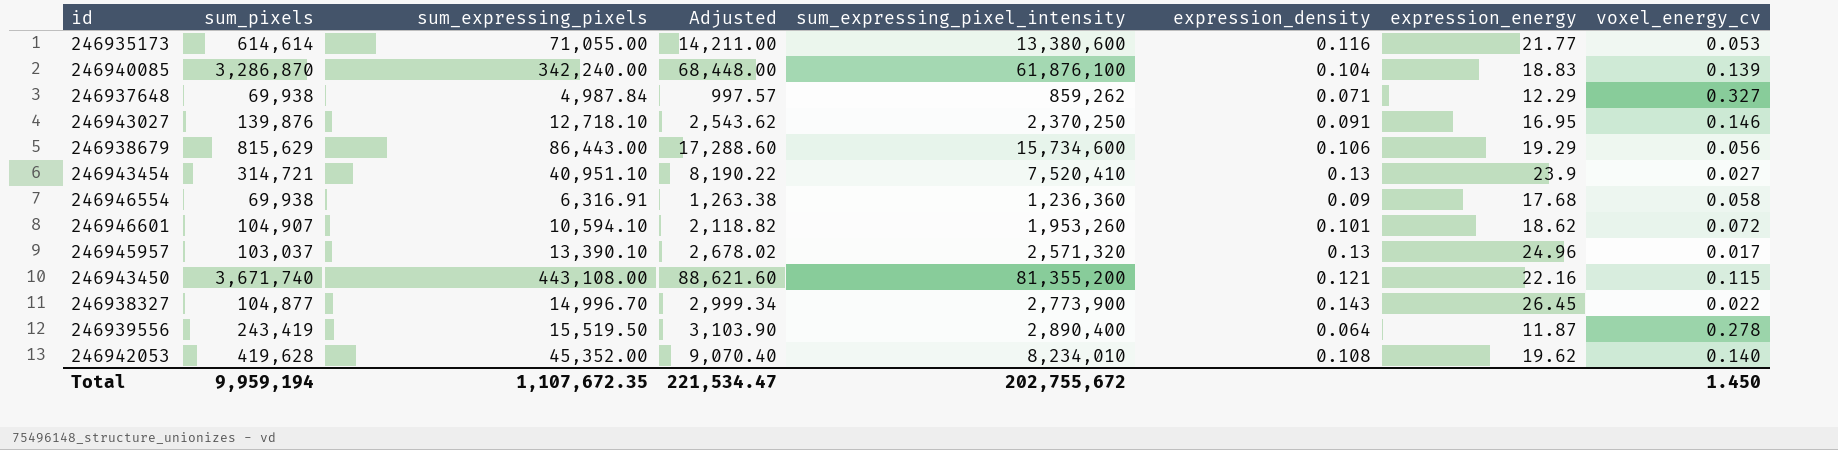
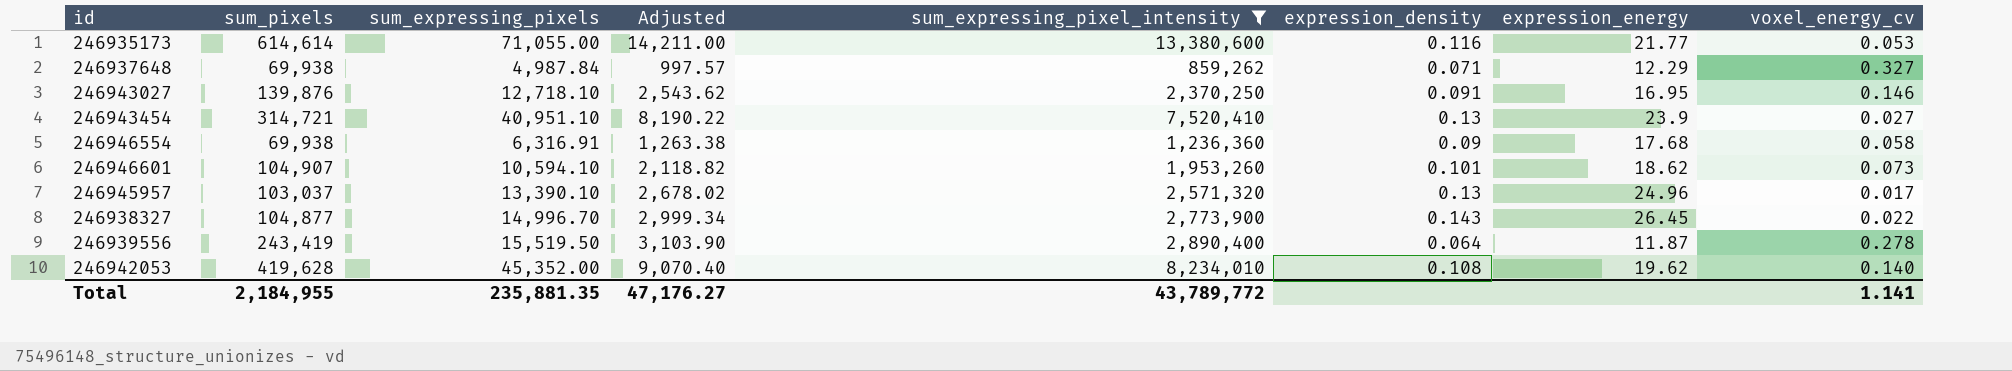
filter: none -> sum_expressing_pixel_intensity <= 13,380,600
246946601 | voxel_energy_cv: 0.072 -> 0.073
Total | sum_pixels: 9,959,194 -> 2,184,955
Total | sum_expressing_pixels: 1,107,672.35 -> 235,881.35
Total | Adjusted: 221,534.47 -> 47,176.27
Total | sum_expressing_pixel_intensity: 202,755,672 -> 43,789,772
Total | voxel_energy_cv: 1.450 -> 1.141

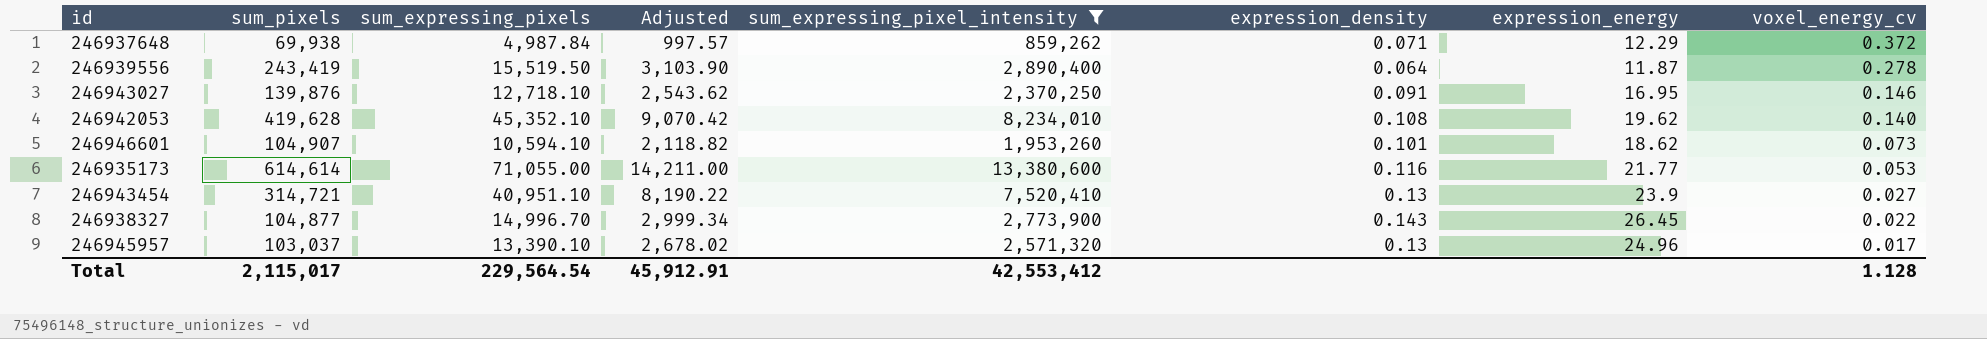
row order: none -> voxel_energy_cv descending
row 246946554: 69,938 | 6,316.91 | 1,263.38 | 1,236,360 | 0.09 | 17.68 | 0.058 -> none
246937648 | voxel_energy_cv: 0.327 -> 0.372
246942053 | sum_expressing_pixels: 45,352.00 -> 45,352.10
246942053 | Adjusted: 9,070.40 -> 9,070.42
Total | sum_pixels: 2,184,955 -> 2,115,017
Total | sum_expressing_pixels: 235,881.35 -> 229,564.54
Total | Adjusted: 47,176.27 -> 45,912.91
Total | sum_expressing_pixel_intensity: 43,789,772 -> 42,553,412
Total | voxel_energy_cv: 1.141 -> 1.128

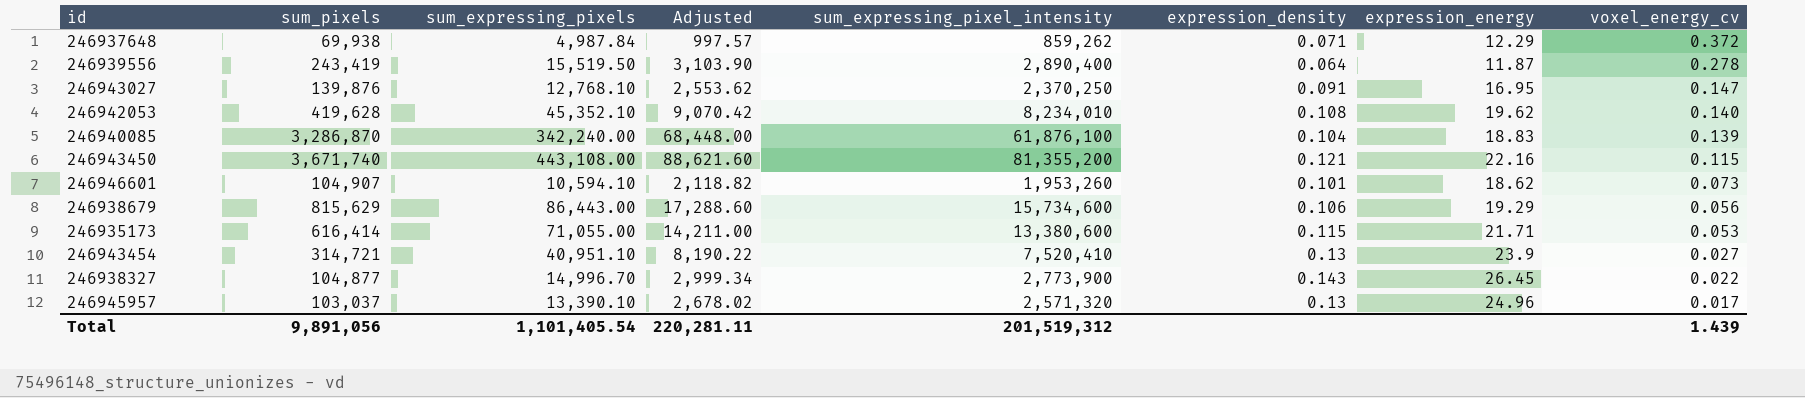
filter: sum_expressing_pixel_intensity <= 13,380,600 -> none
246943027 | sum_expressing_pixels: 12,718.10 -> 12,768.10
246943027 | Adjusted: 2,543.62 -> 2,553.62
246943027 | voxel_energy_cv: 0.146 -> 0.147
246935173 | sum_pixels: 614,614 -> 616,414
246935173 | expression_density: 0.116 -> 0.115
246935173 | expression_energy: 21.77 -> 21.71
Total | sum_pixels: 2,115,017 -> 9,891,056
Total | sum_expressing_pixels: 229,564.54 -> 1,101,405.54
Total | Adjusted: 45,912.91 -> 220,281.11
Total | sum_expressing_pixel_intensity: 42,553,412 -> 201,519,312
Total | voxel_energy_cv: 1.128 -> 1.439

